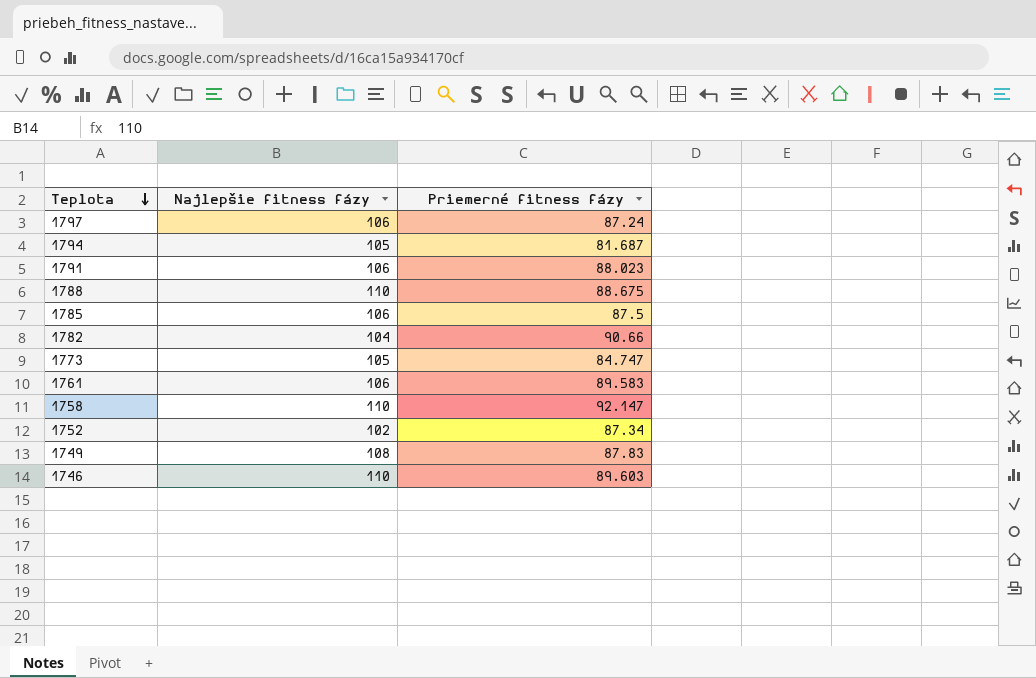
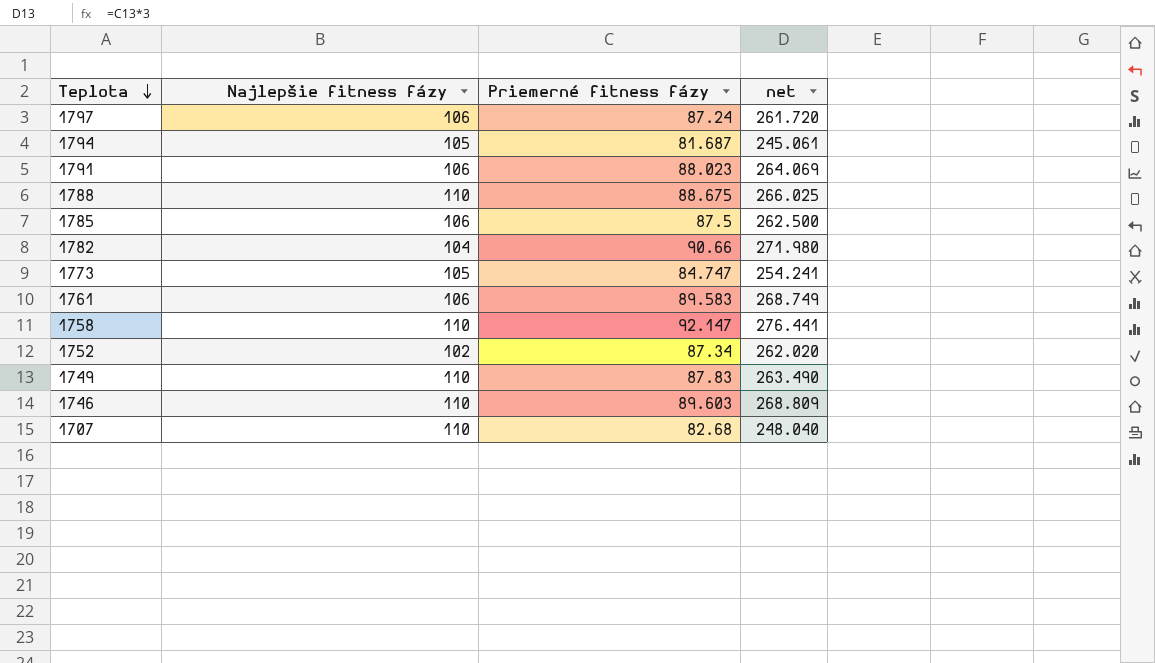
column net | formula: none -> [Priemerné fitness fázy] * 3
1749 | Najlepšie fitness fázy: 108 -> 110
row 1707: none -> 110 | 82.68 | 248.040

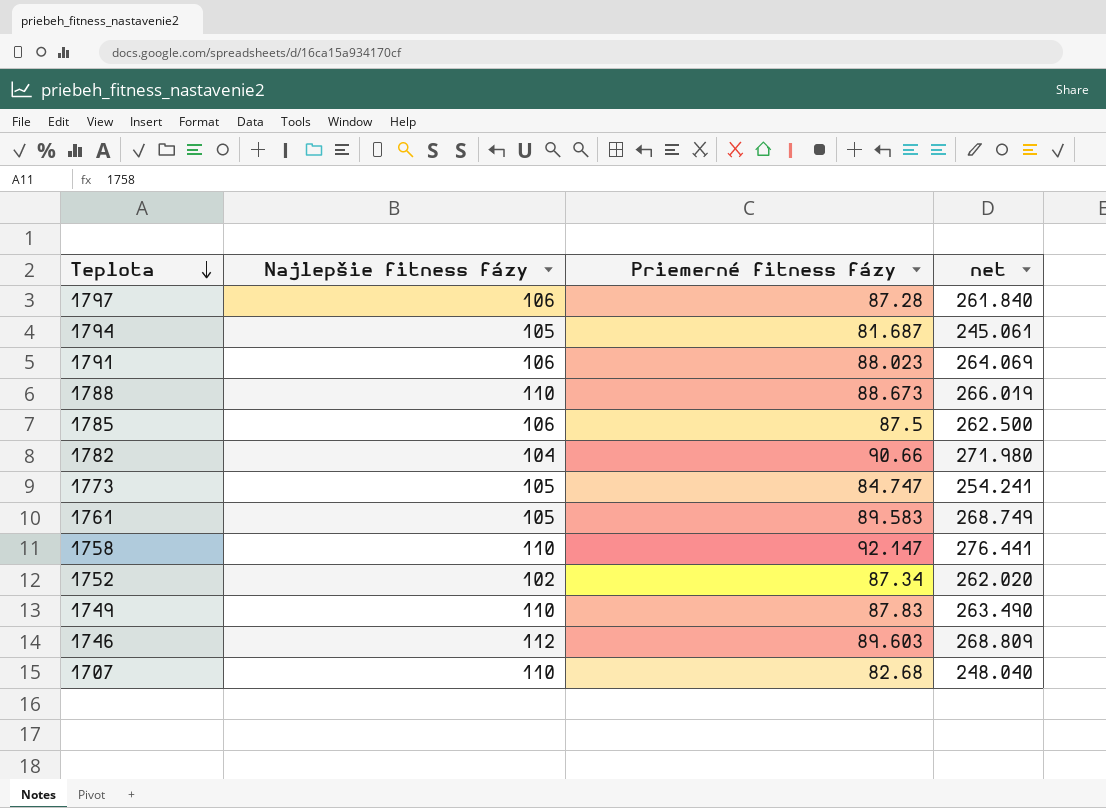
1797 | Priemerné fitness fázy: 87.24 -> 87.28
1797 | net: 261.720 -> 261.840
1788 | Priemerné fitness fázy: 88.675 -> 88.673
1788 | net: 266.025 -> 266.019
1761 | Najlepšie fitness fázy: 106 -> 105
1746 | Najlepšie fitness fázy: 110 -> 112

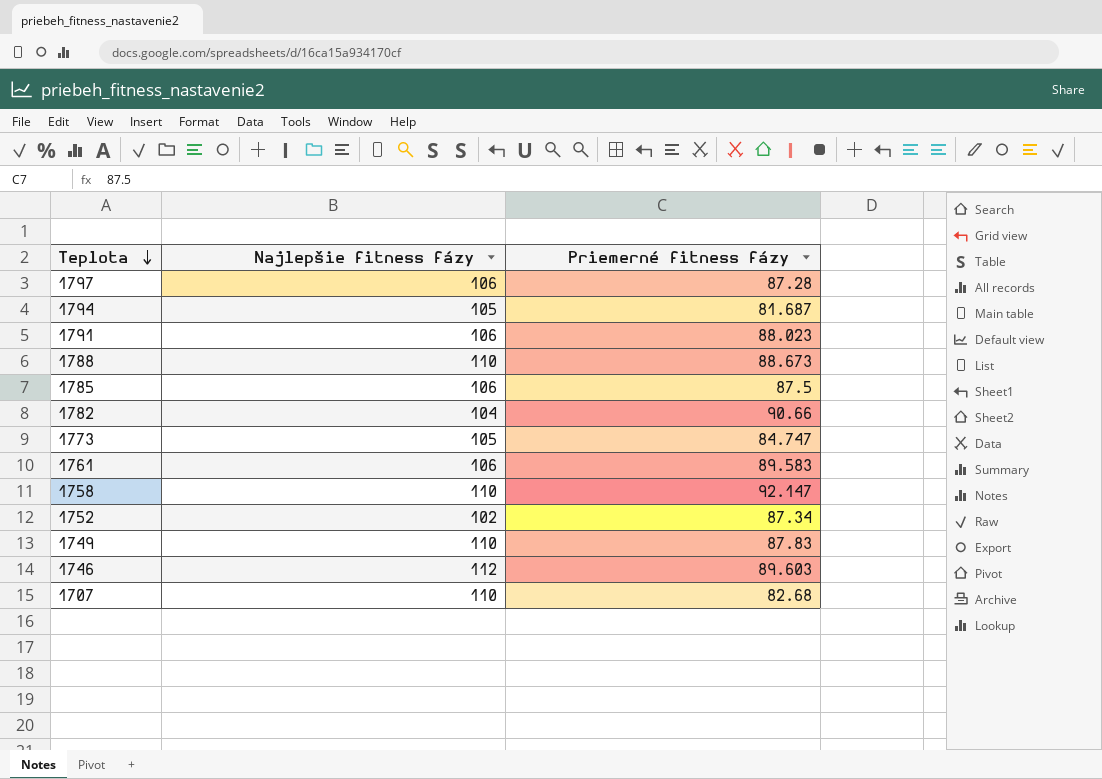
column net | formula: [Priemerné fitness fázy] * 3 -> none
1761 | Najlepšie fitness fázy: 105 -> 106

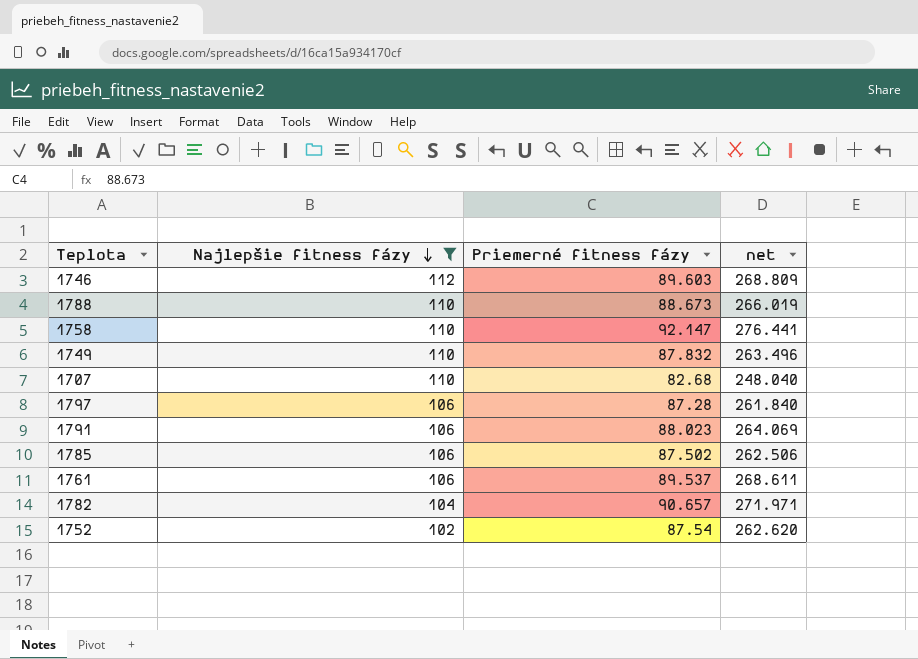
filter: none -> Najlepšie fitness fázy != 105
row order: Teplota descending -> Najlepšie fitness fázy descending
column net | formula: none -> [Priemerné fitness fázy] * 3
1749 | Priemerné fitness fázy: 87.83 -> 87.832
1785 | Priemerné fitness fázy: 87.5 -> 87.502
1761 | Priemerné fitness fázy: 89.583 -> 89.537
1782 | Priemerné fitness fázy: 90.66 -> 90.657
1752 | Priemerné fitness fázy: 87.34 -> 87.54

